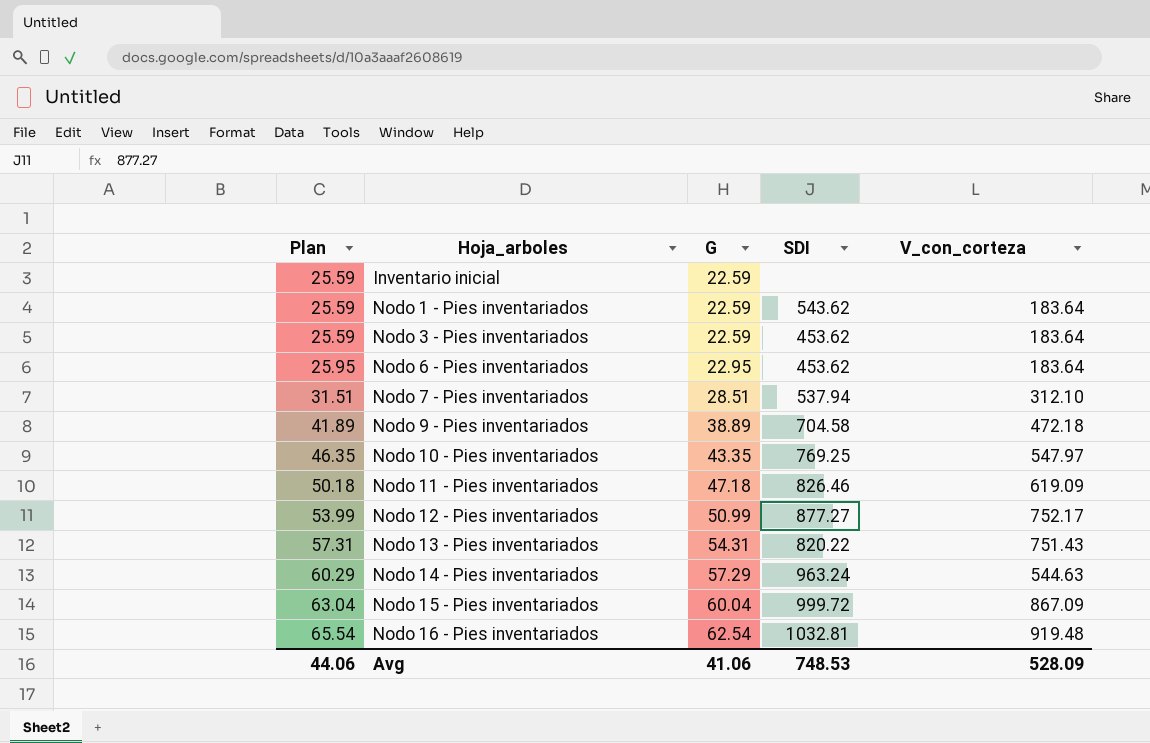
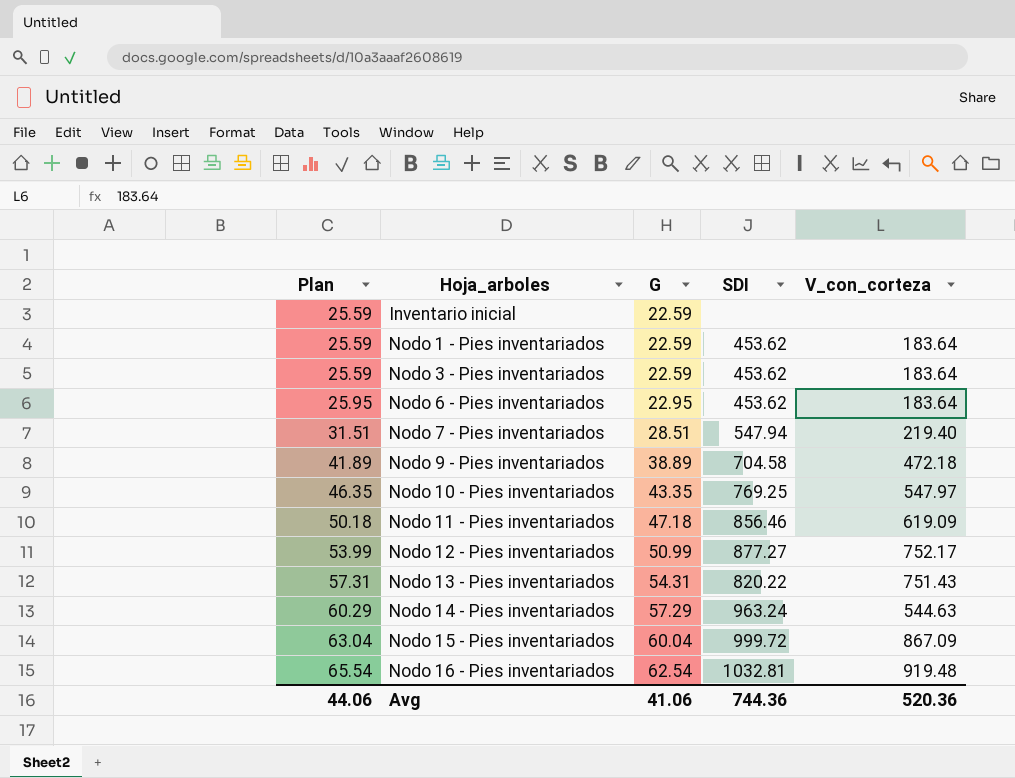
Nodo 1 - Pies inventariados | SDI: 543.62 -> 453.62
Nodo 7 - Pies inventariados | SDI: 537.94 -> 547.94
Nodo 7 - Pies inventariados | V_con_corteza: 312.10 -> 219.40
Nodo 11 - Pies inventariados | SDI: 826.46 -> 856.46
Avg | SDI: 748.53 -> 744.36
Avg | V_con_corteza: 528.09 -> 520.36

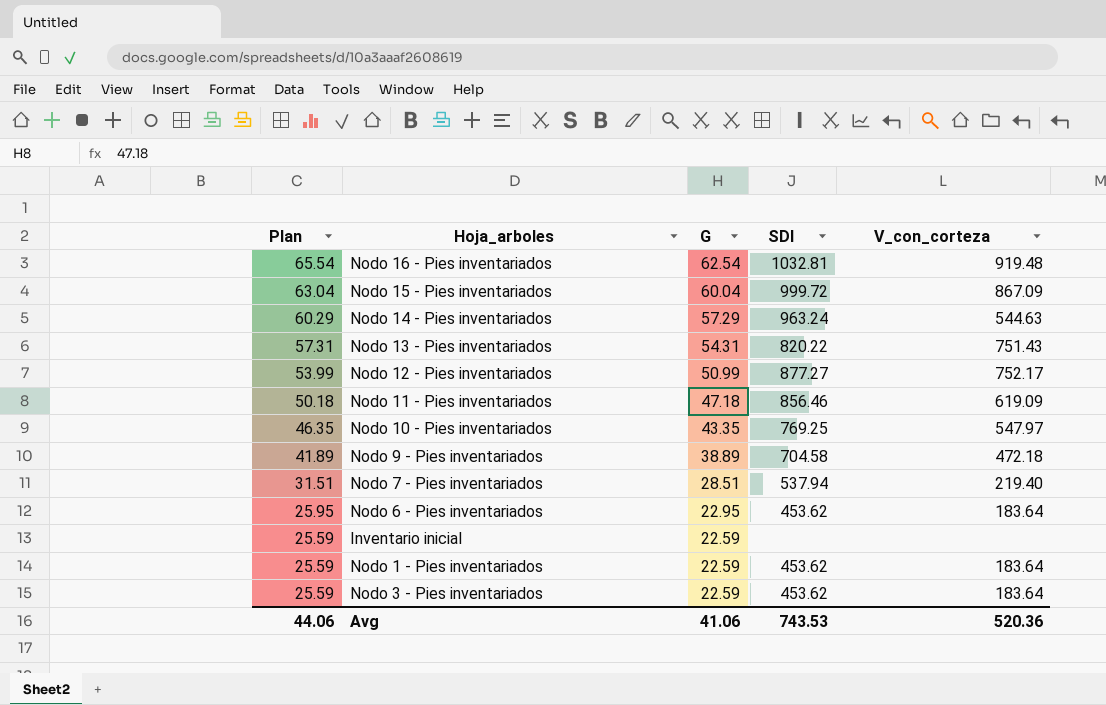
row order: Plan ascending -> Plan descending
Nodo 7 - Pies inventariados | SDI: 547.94 -> 537.94
Avg | SDI: 744.36 -> 743.53

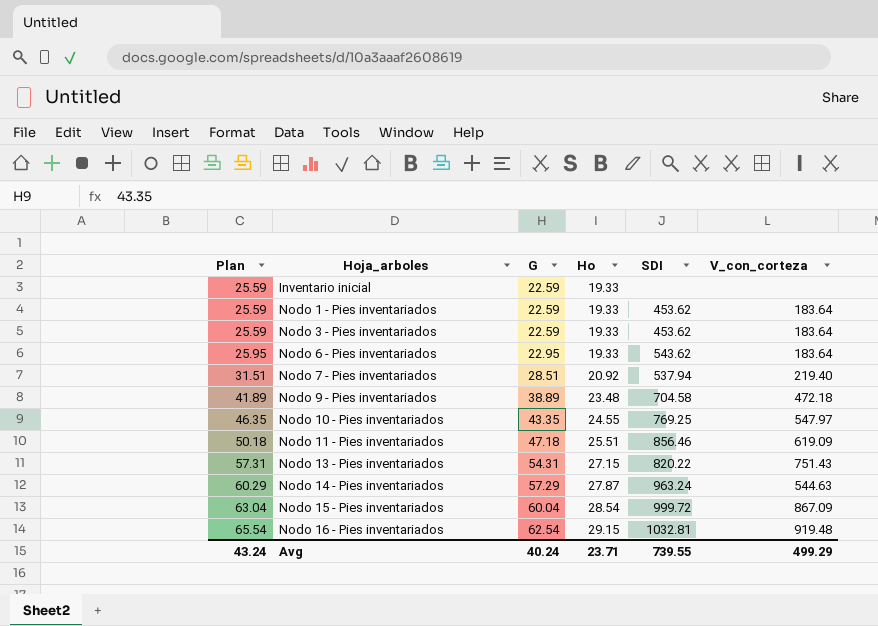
row order: Plan descending -> Plan ascending
column Ho | position: none -> 4
row Nodo 12 - Pies inventariados: 53.99 | 50.99 | 877.27 | 752.17 -> none
Nodo 6 - Pies inventariados | SDI: 453.62 -> 543.62
Avg | Plan: 44.06 -> 43.24
Avg | G: 41.06 -> 40.24
Avg | SDI: 743.53 -> 739.55
Avg | V_con_corteza: 520.36 -> 499.29

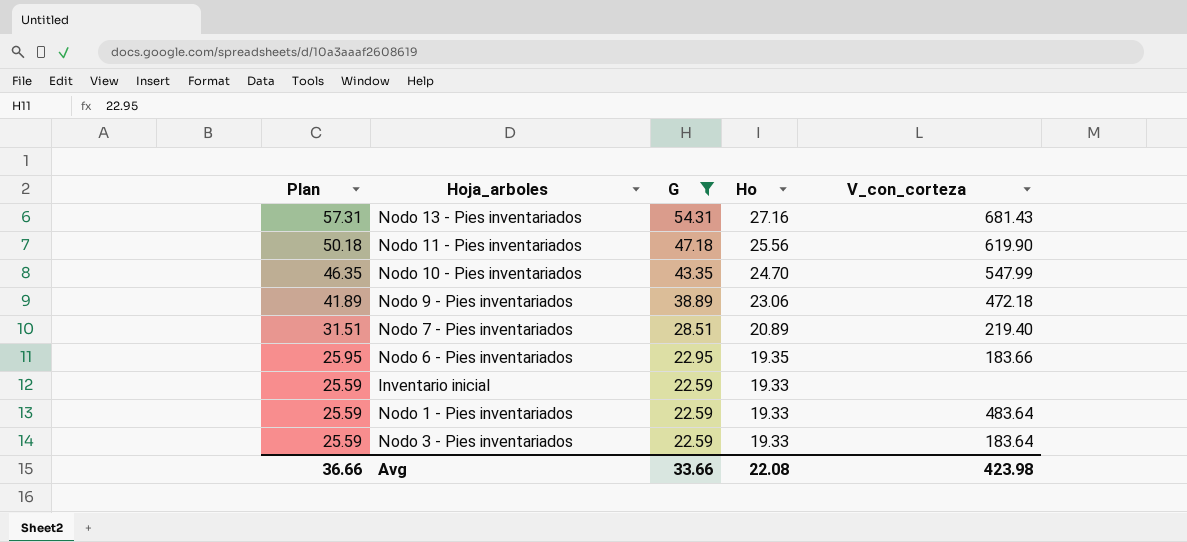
filter: none -> G <= 54.31
row order: Plan ascending -> Plan descending
column SDI | position: 5 -> none
Nodo 13 - Pies inventariados | Ho: 27.15 -> 27.16
Nodo 13 - Pies inventariados | V_con_corteza: 751.43 -> 681.43
Nodo 11 - Pies inventariados | Ho: 25.51 -> 25.56
Nodo 11 - Pies inventariados | V_con_corteza: 619.09 -> 619.90
Nodo 10 - Pies inventariados | Ho: 24.55 -> 24.70
Nodo 10 - Pies inventariados | V_con_corteza: 547.97 -> 547.99
Nodo 9 - Pies inventariados | Ho: 23.48 -> 23.06
Nodo 7 - Pies inventariados | Ho: 20.92 -> 20.89
Nodo 6 - Pies inventariados | Ho: 19.33 -> 19.35
Nodo 6 - Pies inventariados | V_con_corteza: 183.64 -> 183.66
Nodo 1 - Pies inventariados | V_con_corteza: 183.64 -> 483.64
Avg | Plan: 43.24 -> 36.66
Avg | G: 40.24 -> 33.66
Avg | Ho: 23.71 -> 22.08
Avg | V_con_corteza: 499.29 -> 423.98

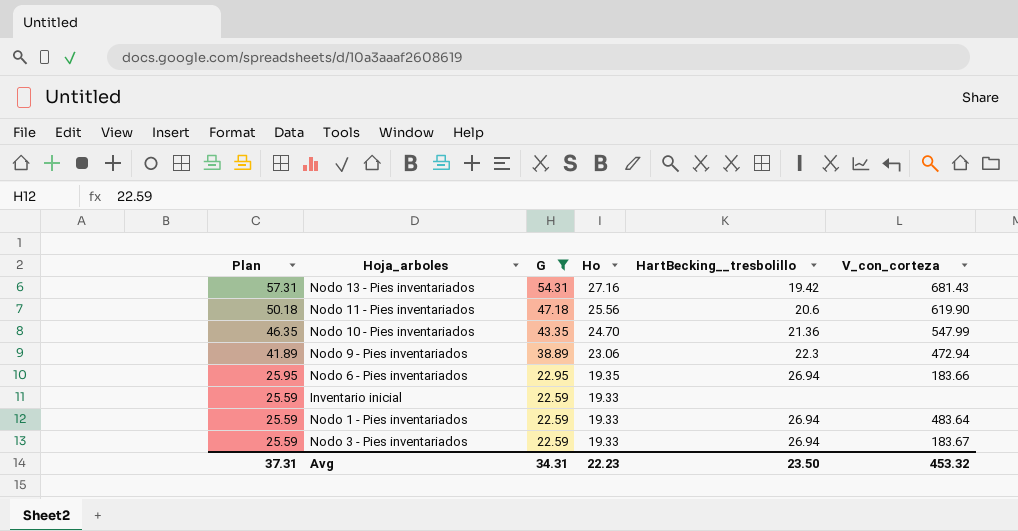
column HartBecking__tresbolillo | position: none -> 5
row Nodo 7 - Pies inventariados: 31.51 | 28.51 | 20.89 | 219.40 -> none
Nodo 9 - Pies inventariados | V_con_corteza: 472.18 -> 472.94
Nodo 3 - Pies inventariados | V_con_corteza: 183.64 -> 183.67
Avg | Plan: 36.66 -> 37.31
Avg | G: 33.66 -> 34.31
Avg | Ho: 22.08 -> 22.23
Avg | V_con_corteza: 423.98 -> 453.32

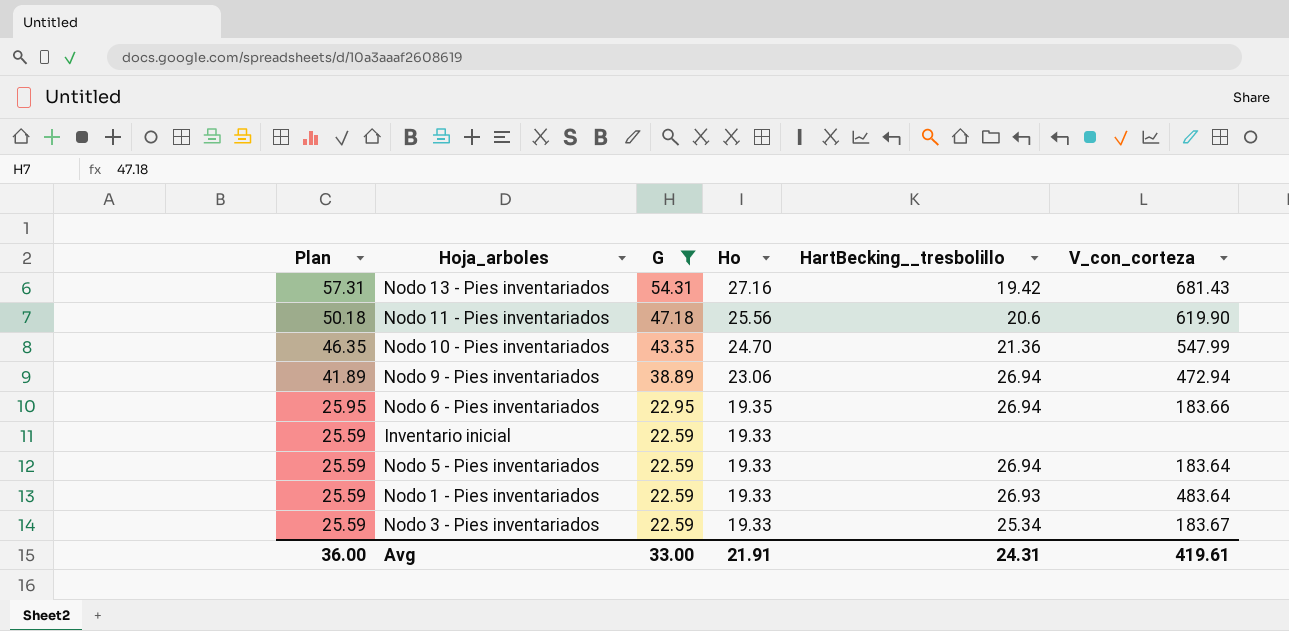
Nodo 9 - Pies inventariados | HartBecking__tresbolillo: 22.3 -> 26.94
row Nodo 5 - Pies inventariados: none -> 25.59 | 22.59 | 19.33 | 26.94 | 183.64
Nodo 1 - Pies inventariados | HartBecking__tresbolillo: 26.94 -> 26.93
Nodo 3 - Pies inventariados | HartBecking__tresbolillo: 26.94 -> 25.34
Avg | Plan: 37.31 -> 36.00
Avg | G: 34.31 -> 33.00
Avg | Ho: 22.23 -> 21.91
Avg | HartBecking__tresbolillo: 23.50 -> 24.31
Avg | V_con_corteza: 453.32 -> 419.61

